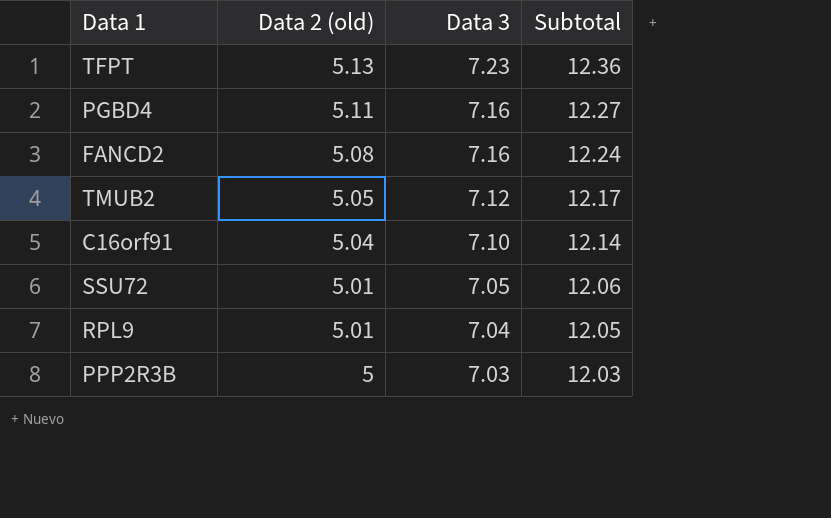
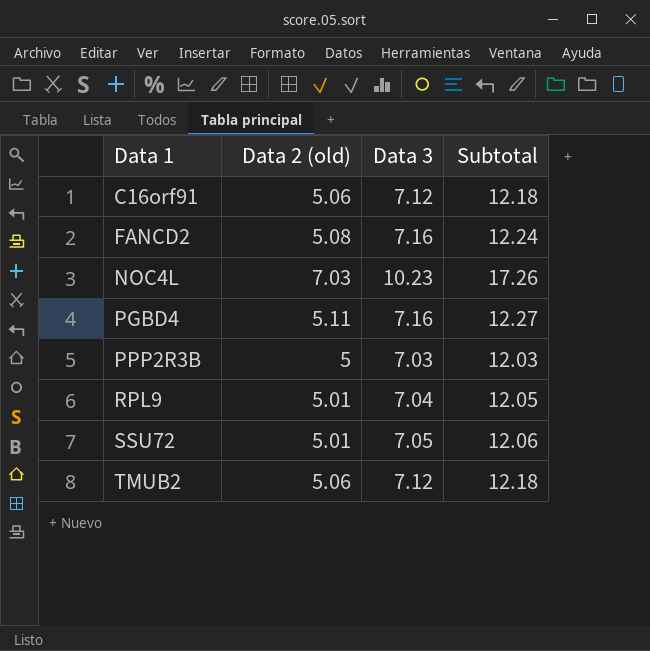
row order: Data 2 (old) descending -> Data 1 ascending
row TFPT: 5.13 | 7.23 | 12.36 -> none
C16orf91 | Data 2 (old): 5.04 -> 5.06
C16orf91 | Data 3: 7.10 -> 7.12
C16orf91 | Subtotal: 12.14 -> 12.18
row NOC4L: none -> 7.03 | 10.23 | 17.26
TMUB2 | Data 2 (old): 5.05 -> 5.06
TMUB2 | Subtotal: 12.17 -> 12.18

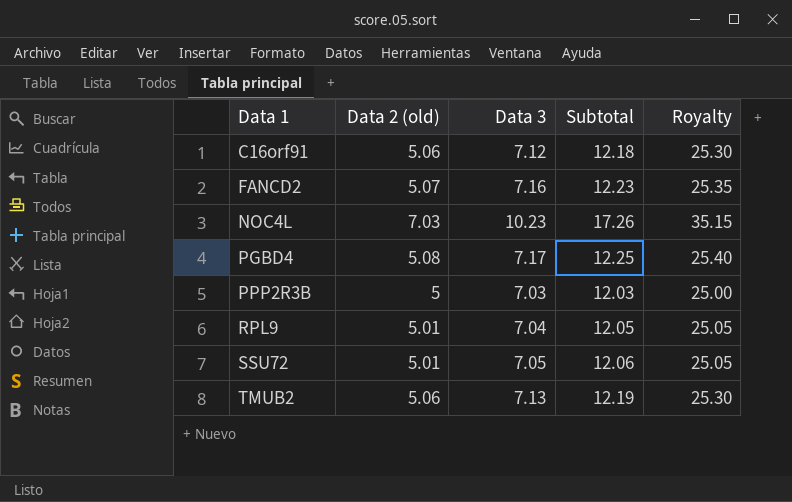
column Royalty | formula: none -> [Data 2 (old)] * 5
FANCD2 | Data 2 (old): 5.08 -> 5.07
FANCD2 | Subtotal: 12.24 -> 12.23
PGBD4 | Data 2 (old): 5.11 -> 5.08
PGBD4 | Data 3: 7.16 -> 7.17
PGBD4 | Subtotal: 12.27 -> 12.25
TMUB2 | Data 3: 7.12 -> 7.13
TMUB2 | Subtotal: 12.18 -> 12.19

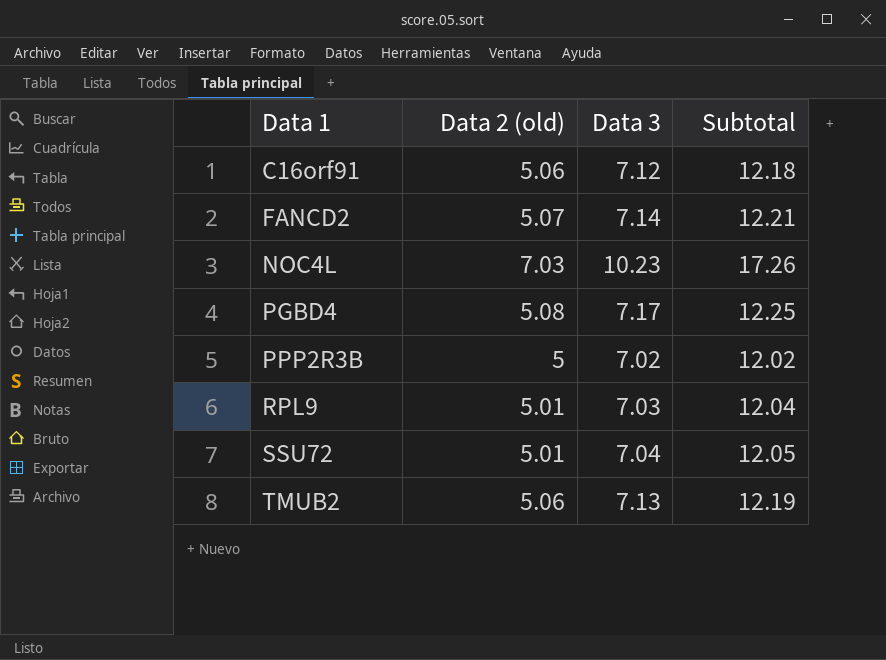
column Royalty | formula: [Data 2 (old)] * 5 -> none
FANCD2 | Data 3: 7.16 -> 7.14
FANCD2 | Subtotal: 12.23 -> 12.21
PPP2R3B | Data 3: 7.03 -> 7.02
PPP2R3B | Subtotal: 12.03 -> 12.02
RPL9 | Data 3: 7.04 -> 7.03
RPL9 | Subtotal: 12.05 -> 12.04
SSU72 | Data 3: 7.05 -> 7.04
SSU72 | Subtotal: 12.06 -> 12.05

